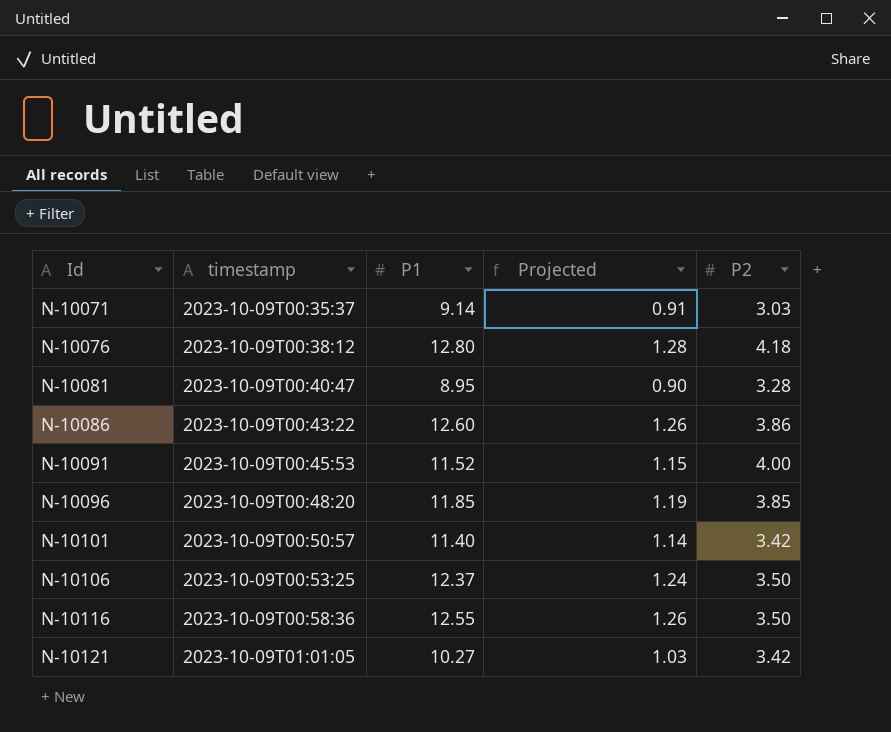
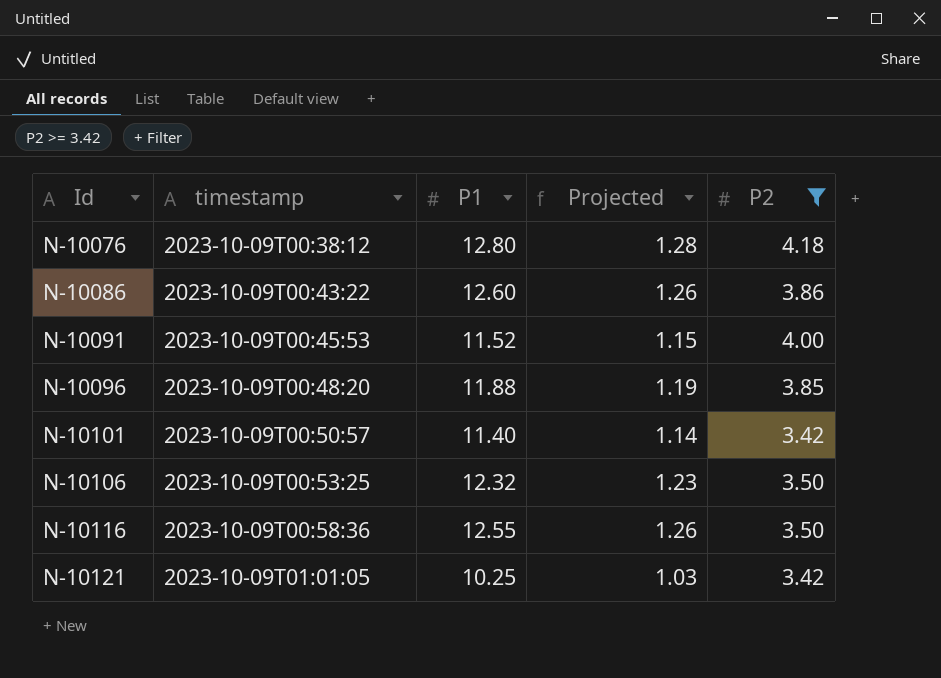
filter: none -> P2 >= 3.42
N-10096 | P1: 11.85 -> 11.88
N-10106 | P1: 12.37 -> 12.32
N-10106 | Projected: 1.24 -> 1.23
N-10121 | P1: 10.27 -> 10.25

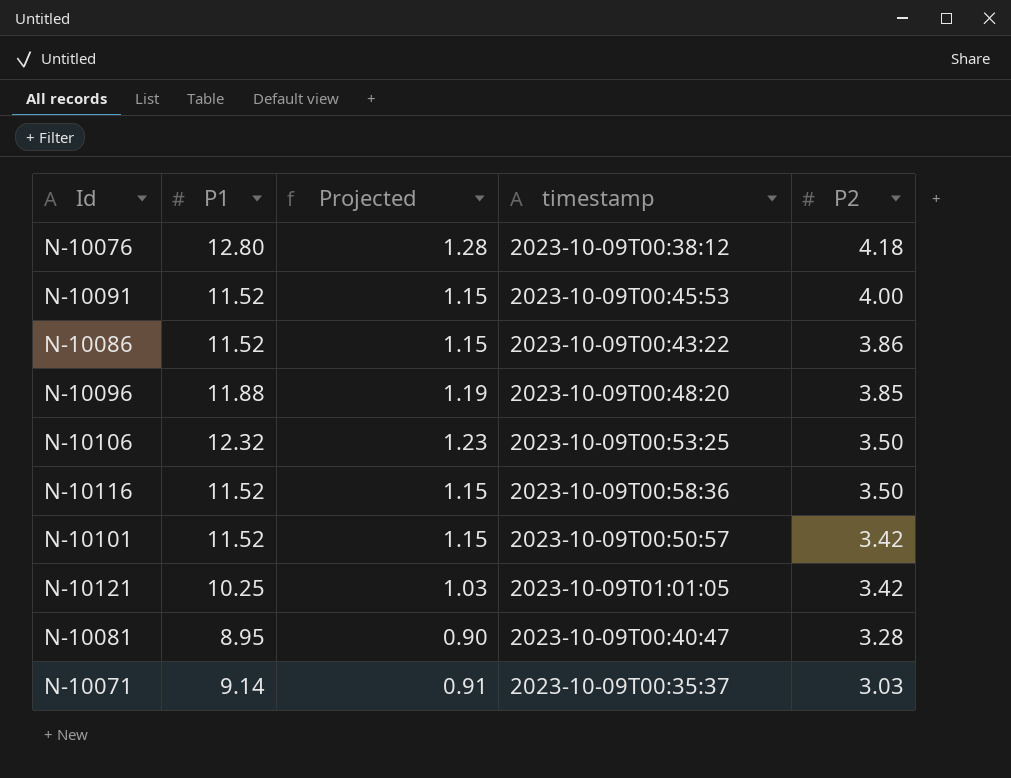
filter: P2 >= 3.42 -> none
row order: Id ascending -> P2 descending
column timestamp | position: 2 -> 4
N-10086 | P1: 12.60 -> 11.52
N-10086 | Projected: 1.26 -> 1.15
N-10116 | P1: 12.55 -> 11.52
N-10116 | Projected: 1.26 -> 1.15
N-10101 | P1: 11.40 -> 11.52
N-10101 | Projected: 1.14 -> 1.15

